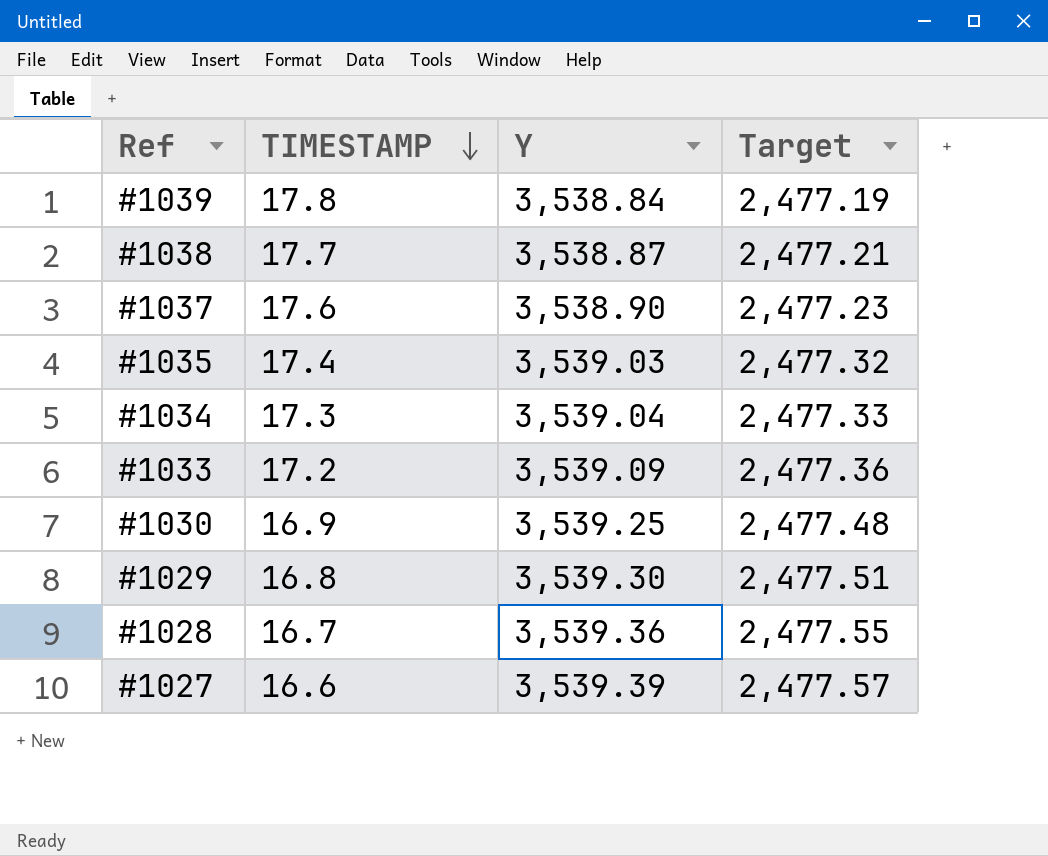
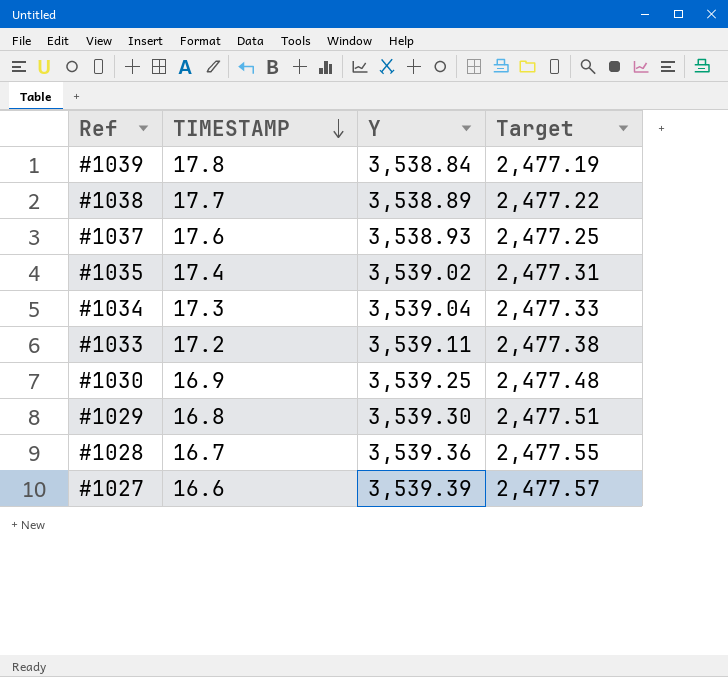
#1038 | Y: 3,538.87 -> 3,538.89
#1038 | Target: 2,477.21 -> 2,477.22
#1037 | Y: 3,538.90 -> 3,538.93
#1037 | Target: 2,477.23 -> 2,477.25
#1035 | Y: 3,539.03 -> 3,539.02
#1035 | Target: 2,477.32 -> 2,477.31
#1033 | Y: 3,539.09 -> 3,539.11
#1033 | Target: 2,477.36 -> 2,477.38

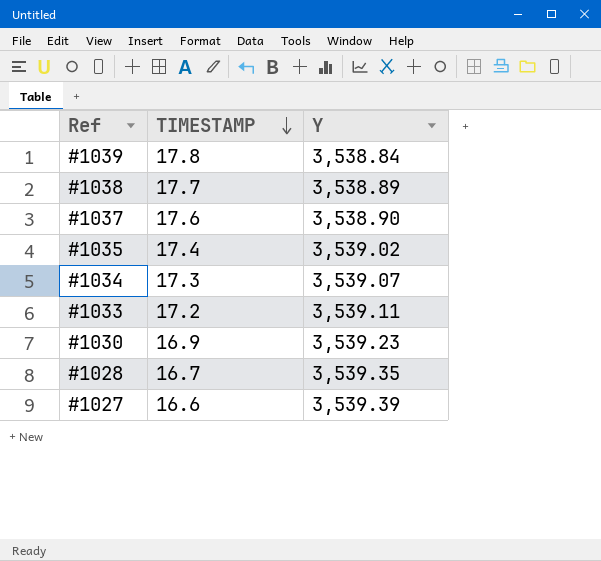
column Target | formula: [Y] * 0.7 -> none
row #1029: 16.8 | 3,539.30 | 2,477.51 -> none
#1037 | Y: 3,538.93 -> 3,538.90
#1034 | Y: 3,539.04 -> 3,539.07
#1030 | Y: 3,539.25 -> 3,539.23
#1028 | Y: 3,539.36 -> 3,539.35

